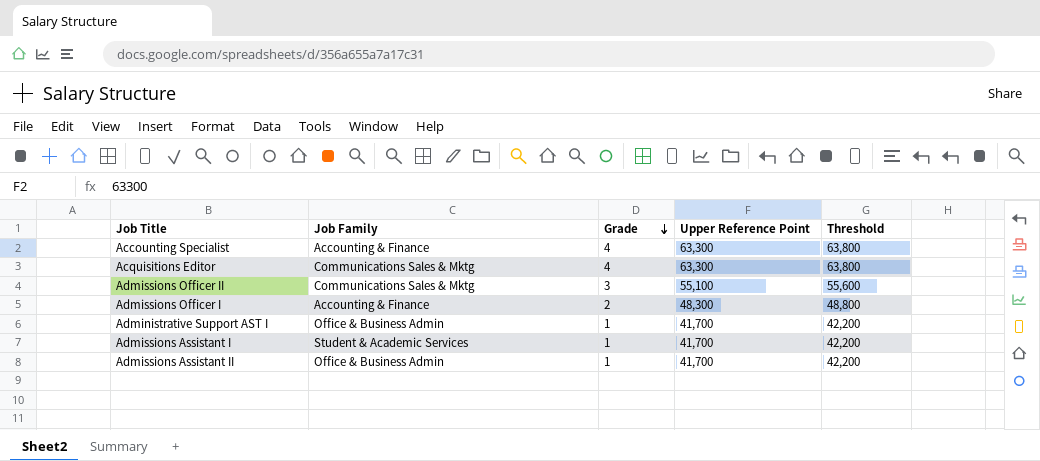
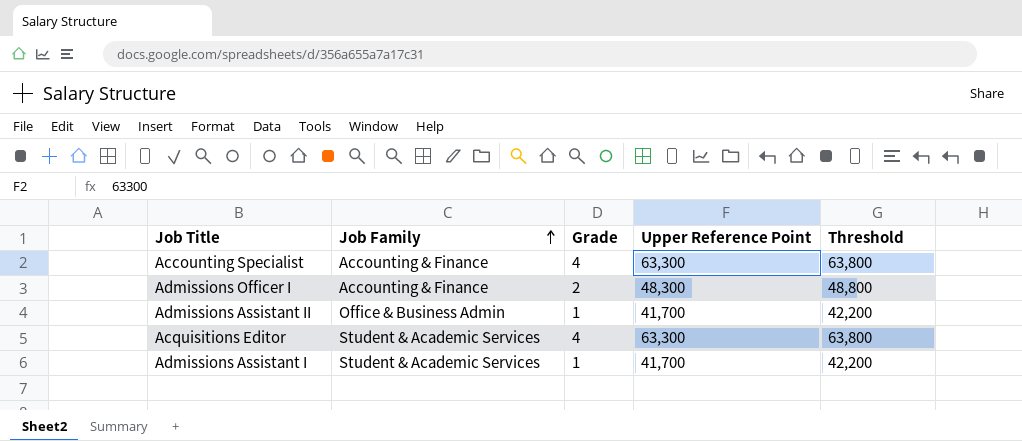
row order: Grade descending -> Job Family ascending
row Admissions Officer II: Communications Sales & Mktg | 3 | 55,100 | 55,600 -> none
row Administrative Support AST I: Office & Business Admin | 1 | 41,700 | 42,200 -> none
Acquisitions Editor | Job Family: Communications Sales & Mktg -> Student & Academic Services

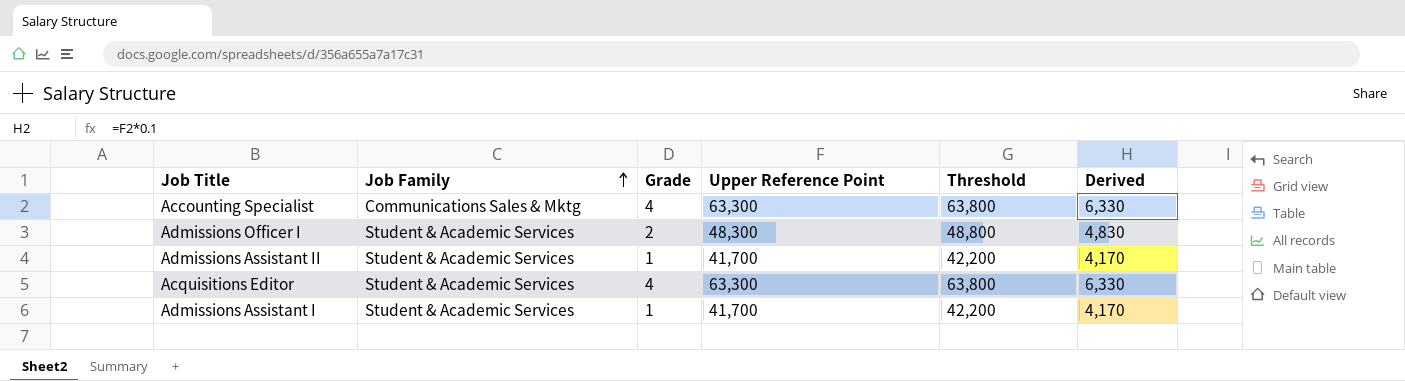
column Derived | formula: none -> [Upper Reference Point] * 0.1
Accounting Specialist | Job Family: Accounting & Finance -> Communications Sales & Mktg
Admissions Officer I | Job Family: Accounting & Finance -> Student & Academic Services
Admissions Assistant II | Job Family: Office & Business Admin -> Student & Academic Services

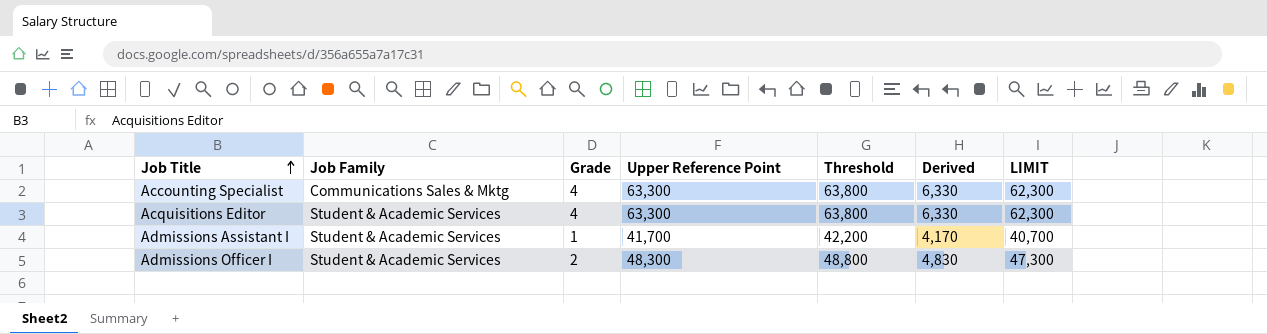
row order: Job Family ascending -> Job Title ascending
column LIMIT | formula: none -> [Upper Reference Point] - 1000
row Admissions Assistant II: Student & Academic Services | 1 | 41,700 | 42,200 | 4,170 -> none

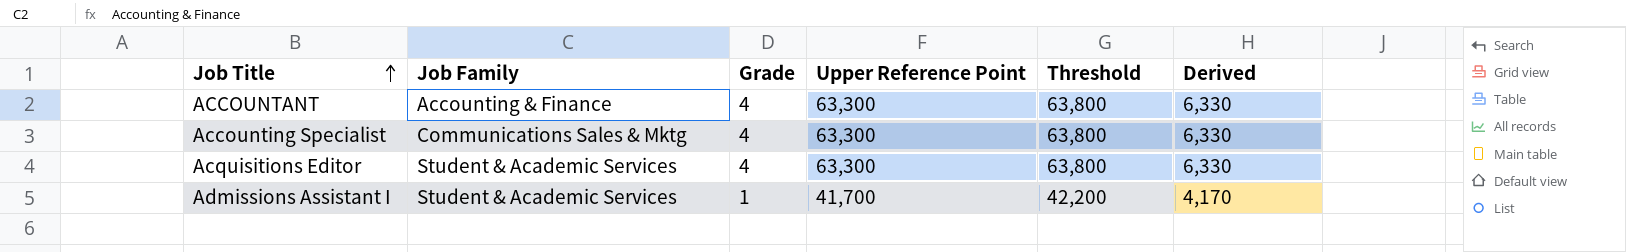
column LIMIT | formula: [Upper Reference Point] - 1000 -> none
row Admissions Officer I: Student & Academic Services | 2 | 48,300 | 48,800 | 4,830 | 47,300 -> none
row ACCOUNTANT: none -> Accounting & Finance | 4 | 63,300 | 63,800 | 6,330

